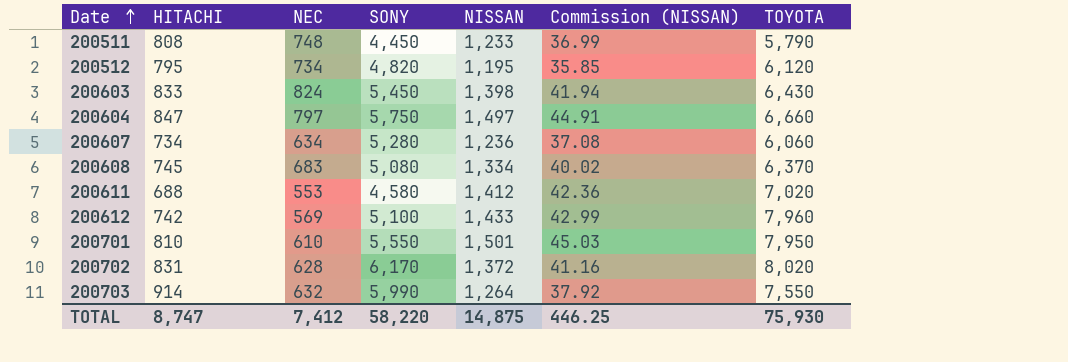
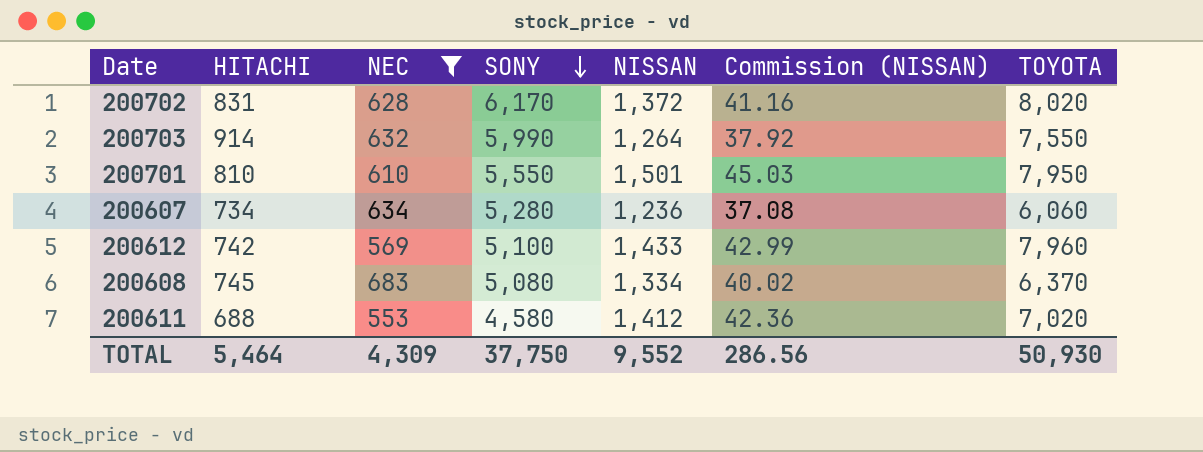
filter: none -> NEC <= 683
row order: Date ascending -> SONY descending
TOTAL | HITACHI: 8,747 -> 5,464
TOTAL | NEC: 7,412 -> 4,309
TOTAL | SONY: 58,220 -> 37,750
TOTAL | NISSAN: 14,875 -> 9,552
TOTAL | Commission (NISSAN): 446.25 -> 286.56
TOTAL | TOYOTA: 75,930 -> 50,930

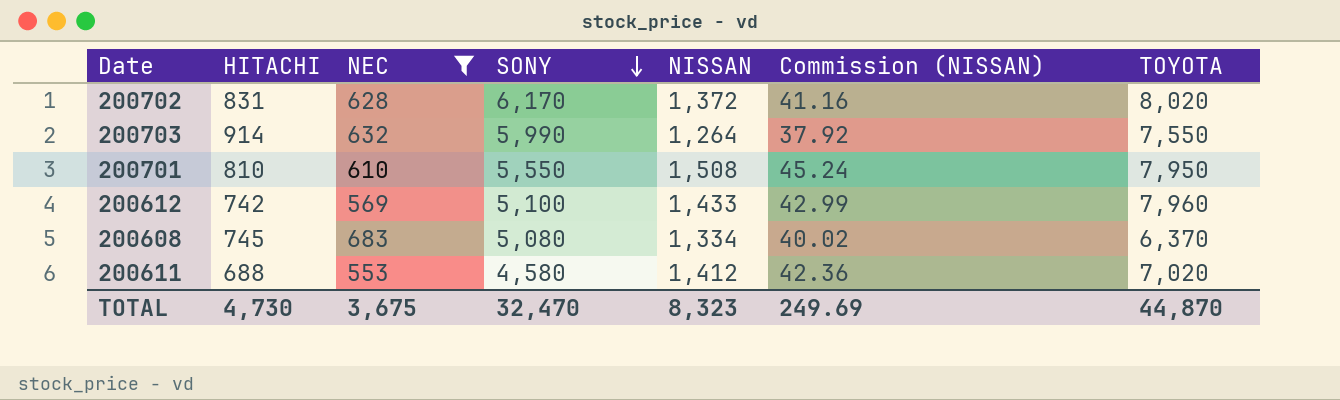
row 200607: 734 | 634 | 5,280 | 1,236 | 37.08 | 6,060 -> none
200701 | NISSAN: 1,501 -> 1,508
200701 | Commission (NISSAN): 45.03 -> 45.24
TOTAL | HITACHI: 5,464 -> 4,730
TOTAL | NEC: 4,309 -> 3,675
TOTAL | SONY: 37,750 -> 32,470
TOTAL | NISSAN: 9,552 -> 8,323
TOTAL | Commission (NISSAN): 286.56 -> 249.69
TOTAL | TOYOTA: 50,930 -> 44,870

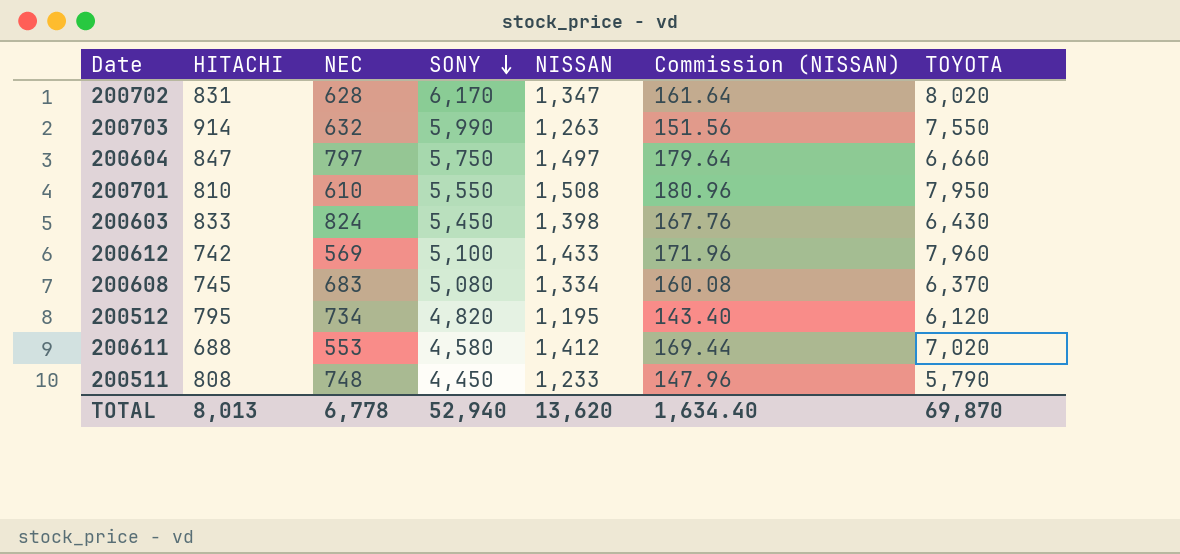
filter: NEC <= 683 -> none
column Commission (NISSAN) | formula: [NISSAN] * 0.03 -> [NISSAN] * 0.12
200702 | NISSAN: 1,372 -> 1,347
200703 | NISSAN: 1,264 -> 1,263
TOTAL | HITACHI: 4,730 -> 8,013
TOTAL | NEC: 3,675 -> 6,778
TOTAL | SONY: 32,470 -> 52,940
TOTAL | NISSAN: 8,323 -> 13,620
TOTAL | Commission (NISSAN): 249.69 -> 1,634.40
TOTAL | TOYOTA: 44,870 -> 69,870

